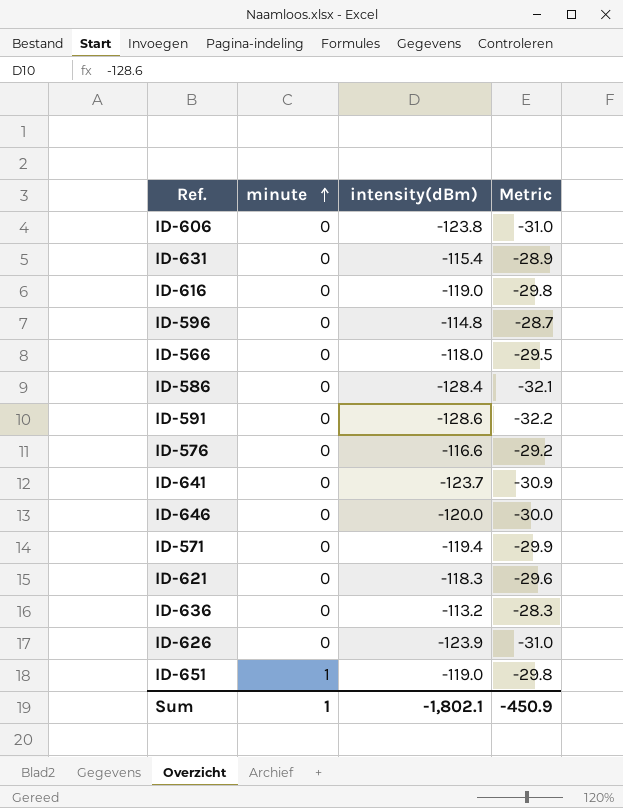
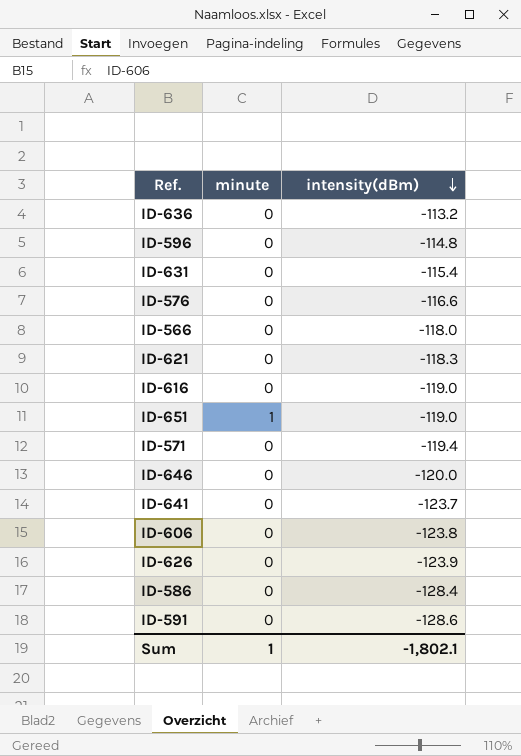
row order: minute ascending -> intensity(dBm) descending
column Metric | formula: [intensity(dBm)] * 0.25 -> none

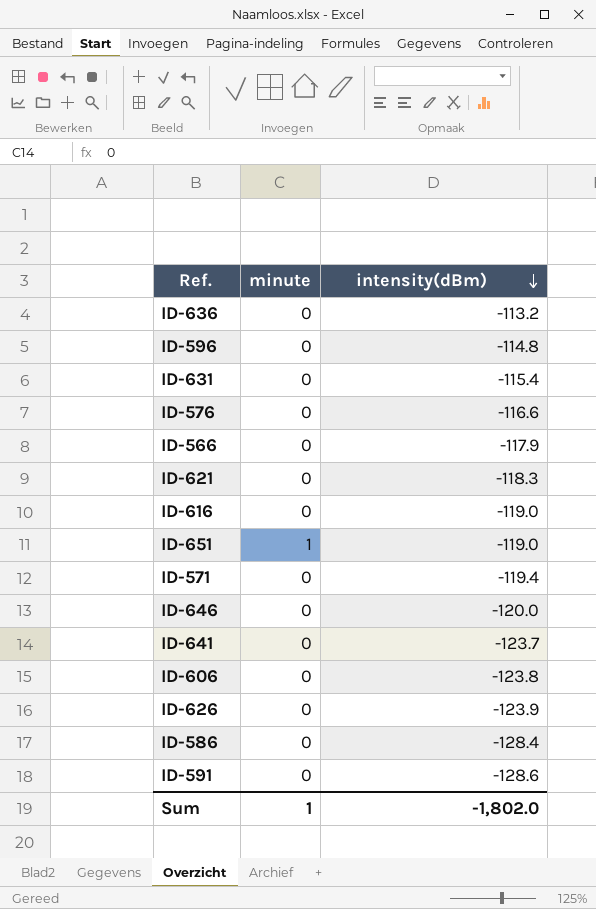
ID-566 | intensity(dBm): -118.0 -> -117.9
Sum | intensity(dBm): -1,802.1 -> -1,802.0

